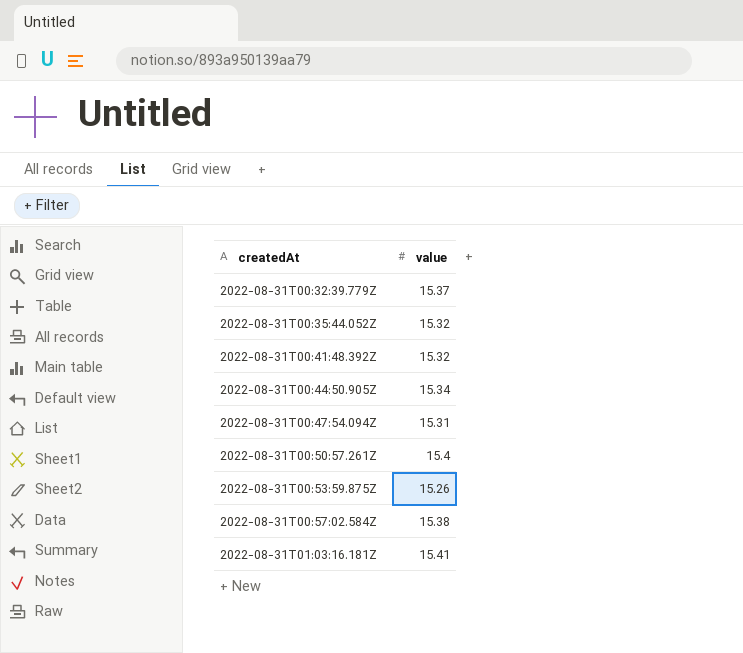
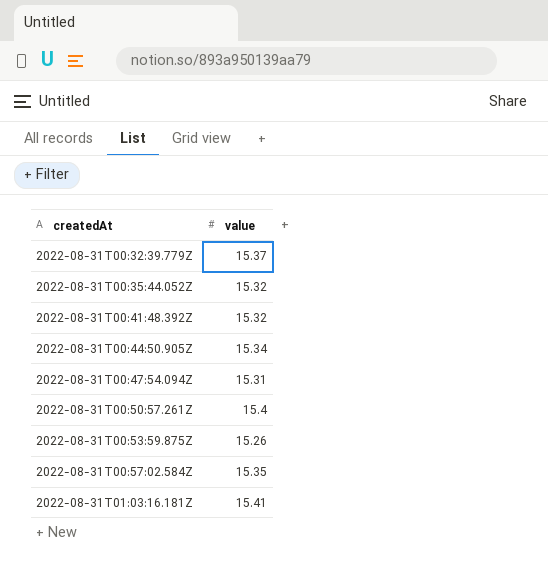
2022-08-31T00:57:02.584Z | value: 15.38 -> 15.35

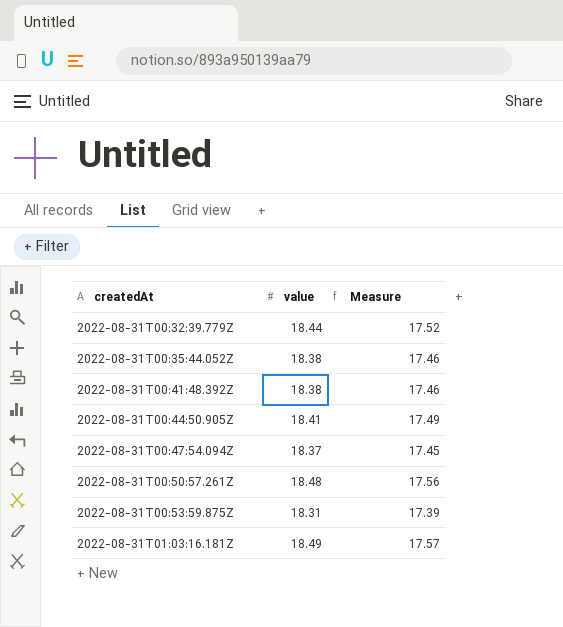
column Measure | formula: none -> [value] * 0.95
row 2022-08-31T00:57:02.584Z: 15.35 -> none
2022-08-31T00:32:39.779Z | value: 15.37 -> 18.44
2022-08-31T00:35:44.052Z | value: 15.32 -> 18.38
2022-08-31T00:41:48.392Z | value: 15.32 -> 18.38
2022-08-31T00:44:50.905Z | value: 15.34 -> 18.41
2022-08-31T00:47:54.094Z | value: 15.31 -> 18.37
2022-08-31T00:50:57.261Z | value: 15.4 -> 18.48
2022-08-31T00:53:59.875Z | value: 15.26 -> 18.31
2022-08-31T01:03:16.181Z | value: 15.41 -> 18.49

